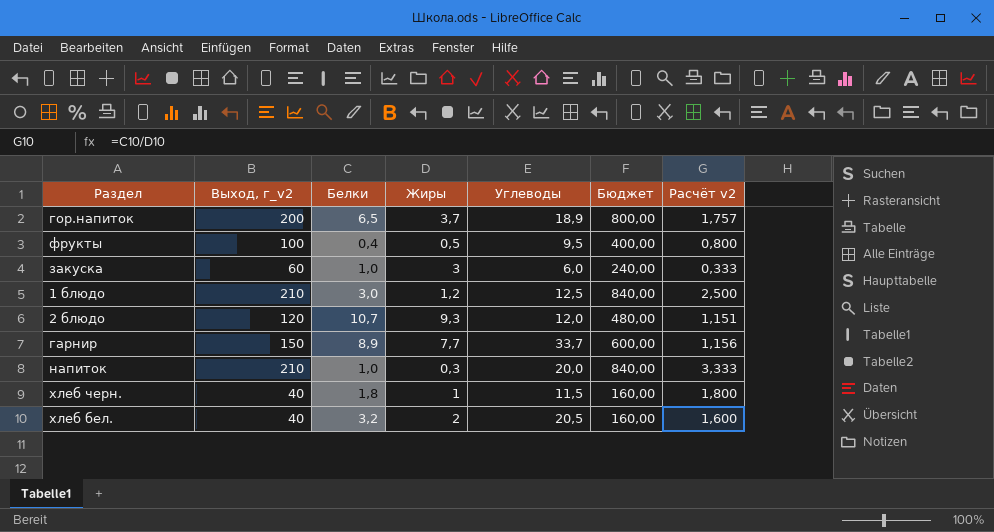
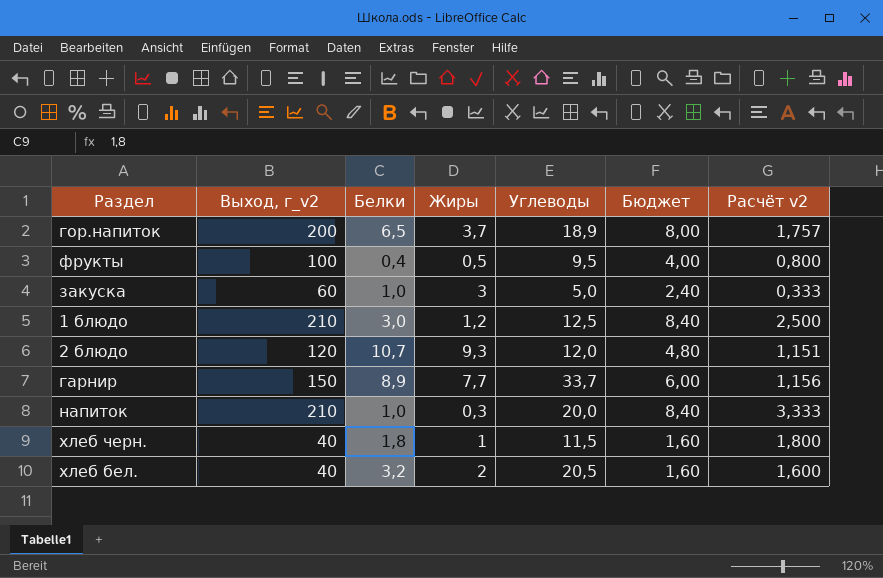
column Бюджет | formula: [Выход, г_v2] * 4 -> [Выход, г_v2] * 0,04
закуска | Углеводы: 6,0 -> 5,0

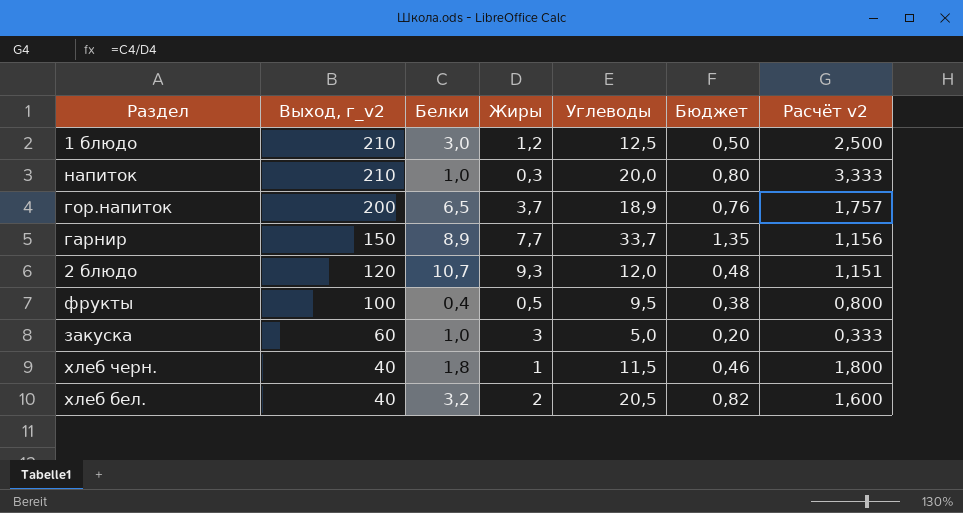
row order: none -> Выход, г_v2 descending
column Бюджет | formula: [Выход, г_v2] * 0,04 -> [Углеводы] * 0,04

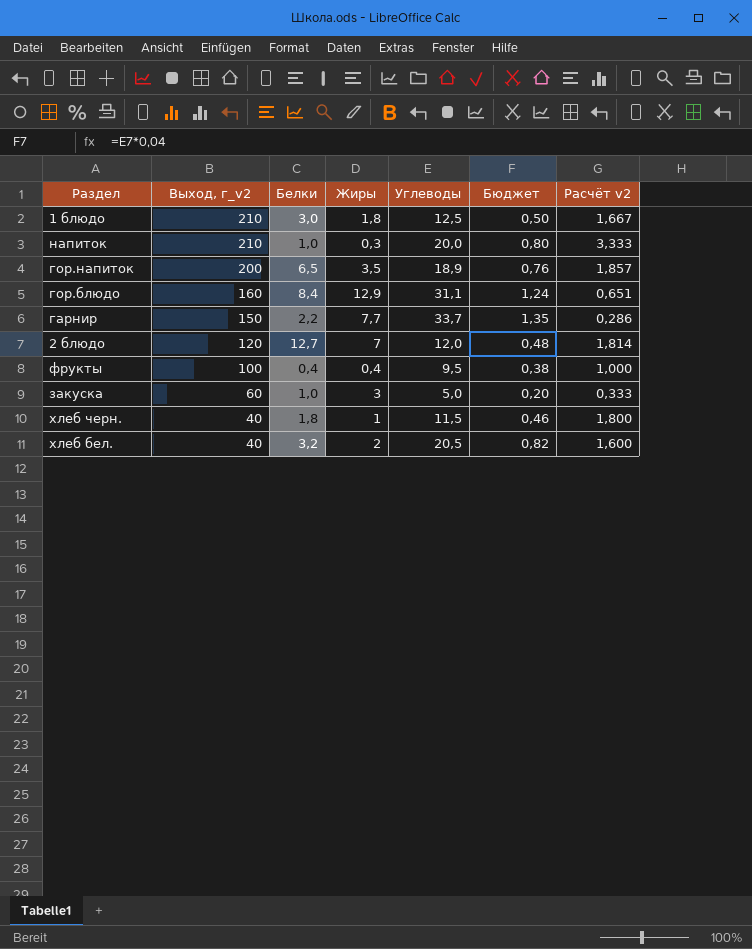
1 блюдо | Жиры: 1,2 -> 1,8
1 блюдо | Расчёт v2: 2,500 -> 1,667
гор.напиток | Жиры: 3,7 -> 3,5
гор.напиток | Расчёт v2: 1,757 -> 1,857
row гор.блюдо: none -> 160 | 8,4 | 12,9 | 31,1 | 1,24 | 0,651
гарнир | Белки: 8,9 -> 2,2
гарнир | Расчёт v2: 1,156 -> 0,286
2 блюдо | Белки: 10,7 -> 12,7
2 блюдо | Жиры: 9,3 -> 7
2 блюдо | Расчёт v2: 1,151 -> 1,814
фрукты | Жиры: 0,5 -> 0,4
фрукты | Расчёт v2: 0,800 -> 1,000

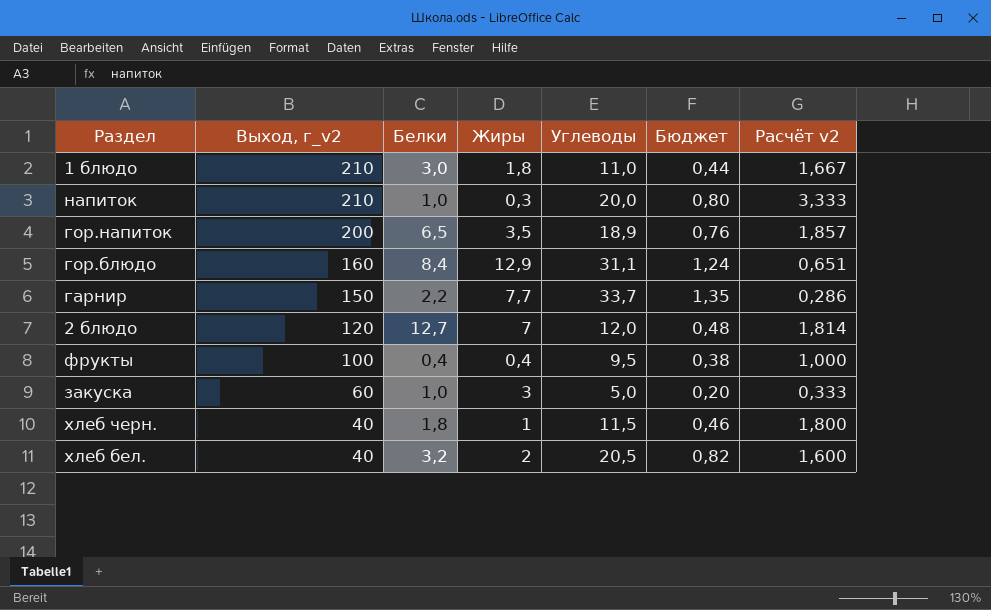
1 блюдо | Углеводы: 12,5 -> 11,0
1 блюдо | Бюджет: 0,50 -> 0,44

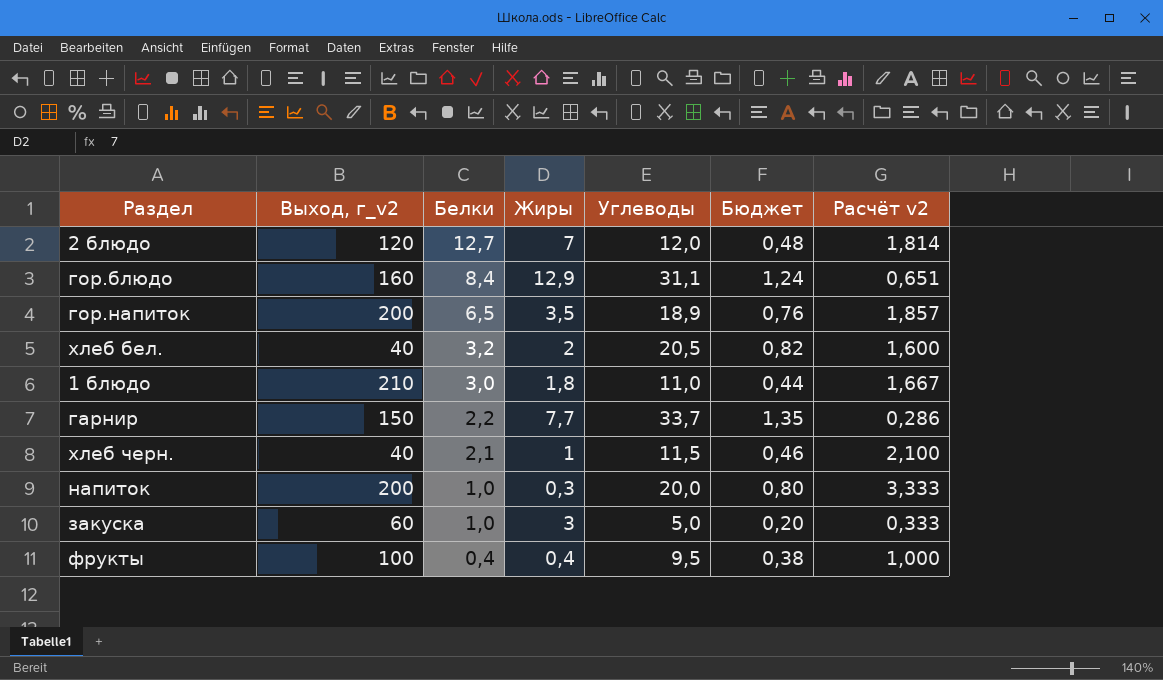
row order: Выход, г_v2 descending -> Белки descending
хлеб черн. | Белки: 1,8 -> 2,1
хлеб черн. | Расчёт v2: 1,800 -> 2,100
напиток | Выход, г_v2: 210 -> 200

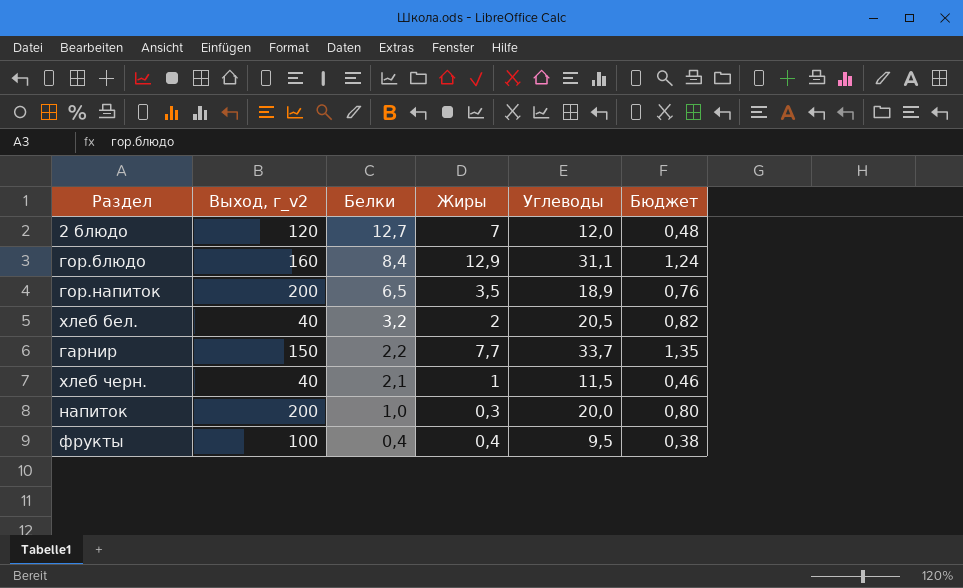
column Расчёт v2 | formula: [Белки] / [Жиры] -> none
row 1 блюдо: 210 | 3,0 | 1,8 | 11,0 | 0,44 | 1,667 -> none
row закуска: 60 | 1,0 | 3 | 5,0 | 0,20 | 0,333 -> none

